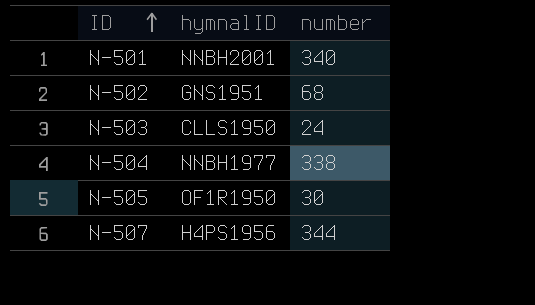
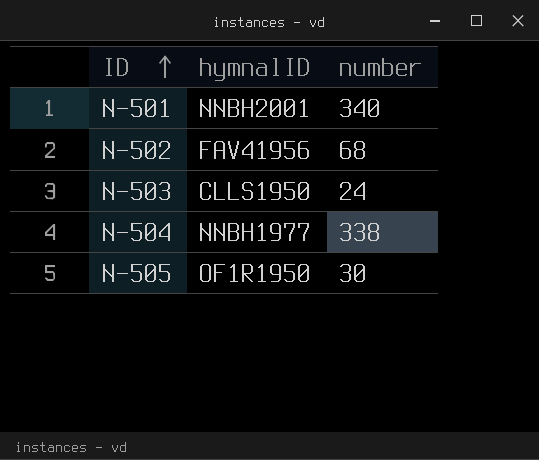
row N-507: H4PS1956 | 344 -> none
N-502 | hymnalID: GNS1951 -> FAV41956

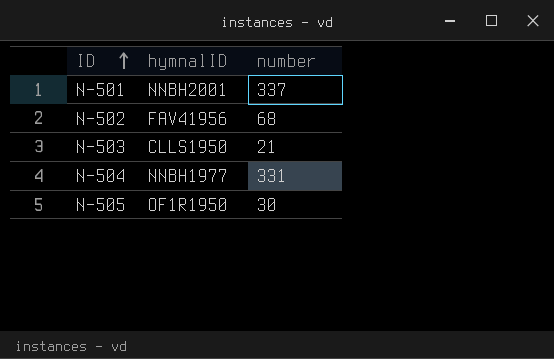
N-501 | number: 340 -> 337
N-503 | number: 24 -> 21
N-504 | number: 338 -> 331

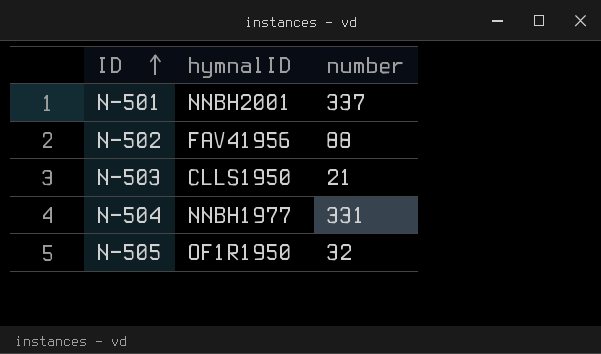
N-502 | number: 68 -> 88
N-505 | number: 30 -> 32

